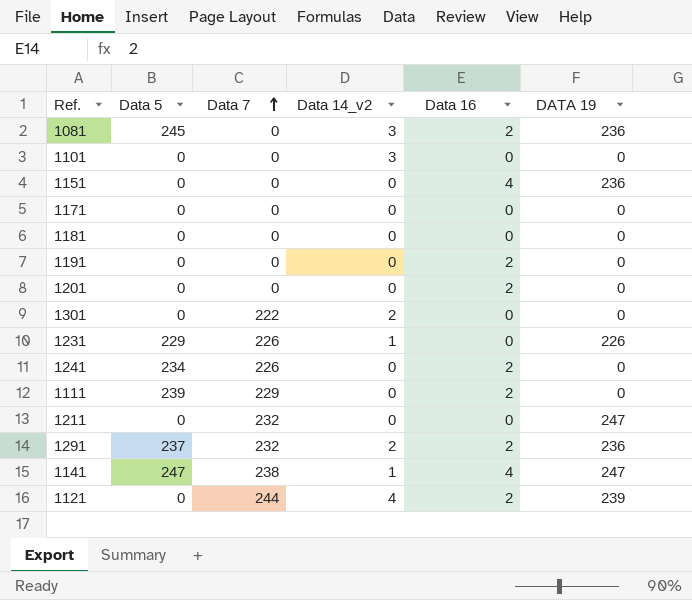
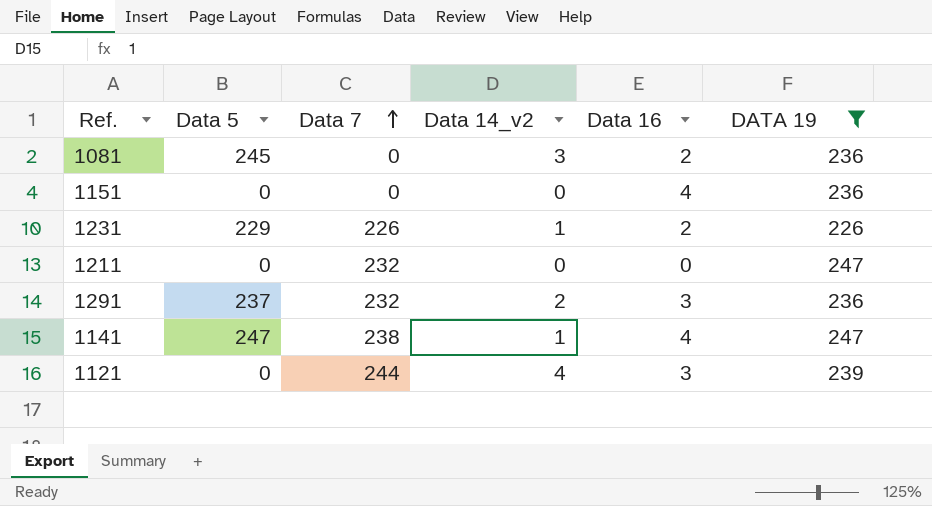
filter: none -> DATA 19 != 0
1231 | Data 16: 0 -> 2
1291 | Data 16: 2 -> 3
1121 | Data 16: 2 -> 3

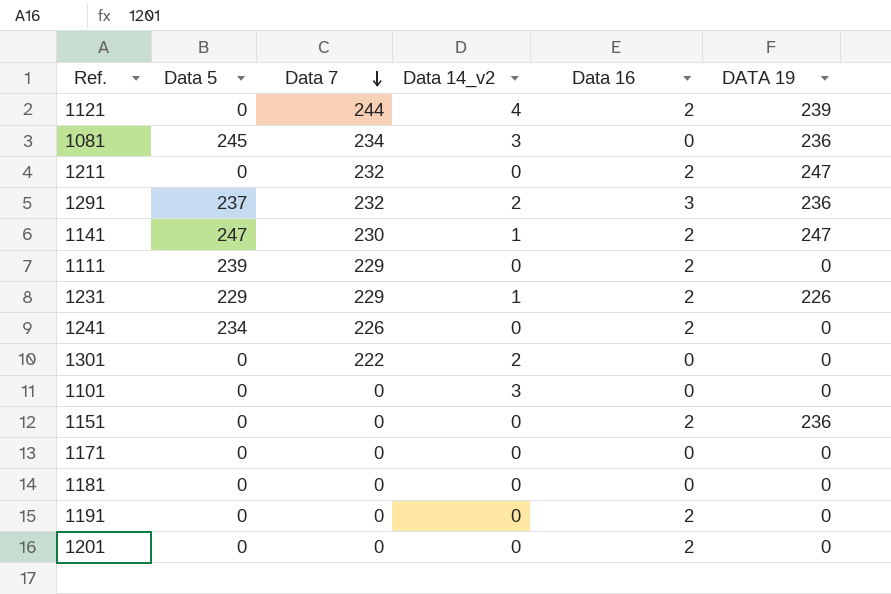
filter: DATA 19 != 0 -> none
row order: Data 7 ascending -> Data 7 descending
1121 | Data 16: 3 -> 2
1081 | Data 7: 0 -> 234
1081 | Data 16: 2 -> 0
1211 | Data 16: 0 -> 2
1141 | Data 7: 238 -> 230
1141 | Data 16: 4 -> 2
1231 | Data 7: 226 -> 229
1151 | Data 16: 4 -> 2

